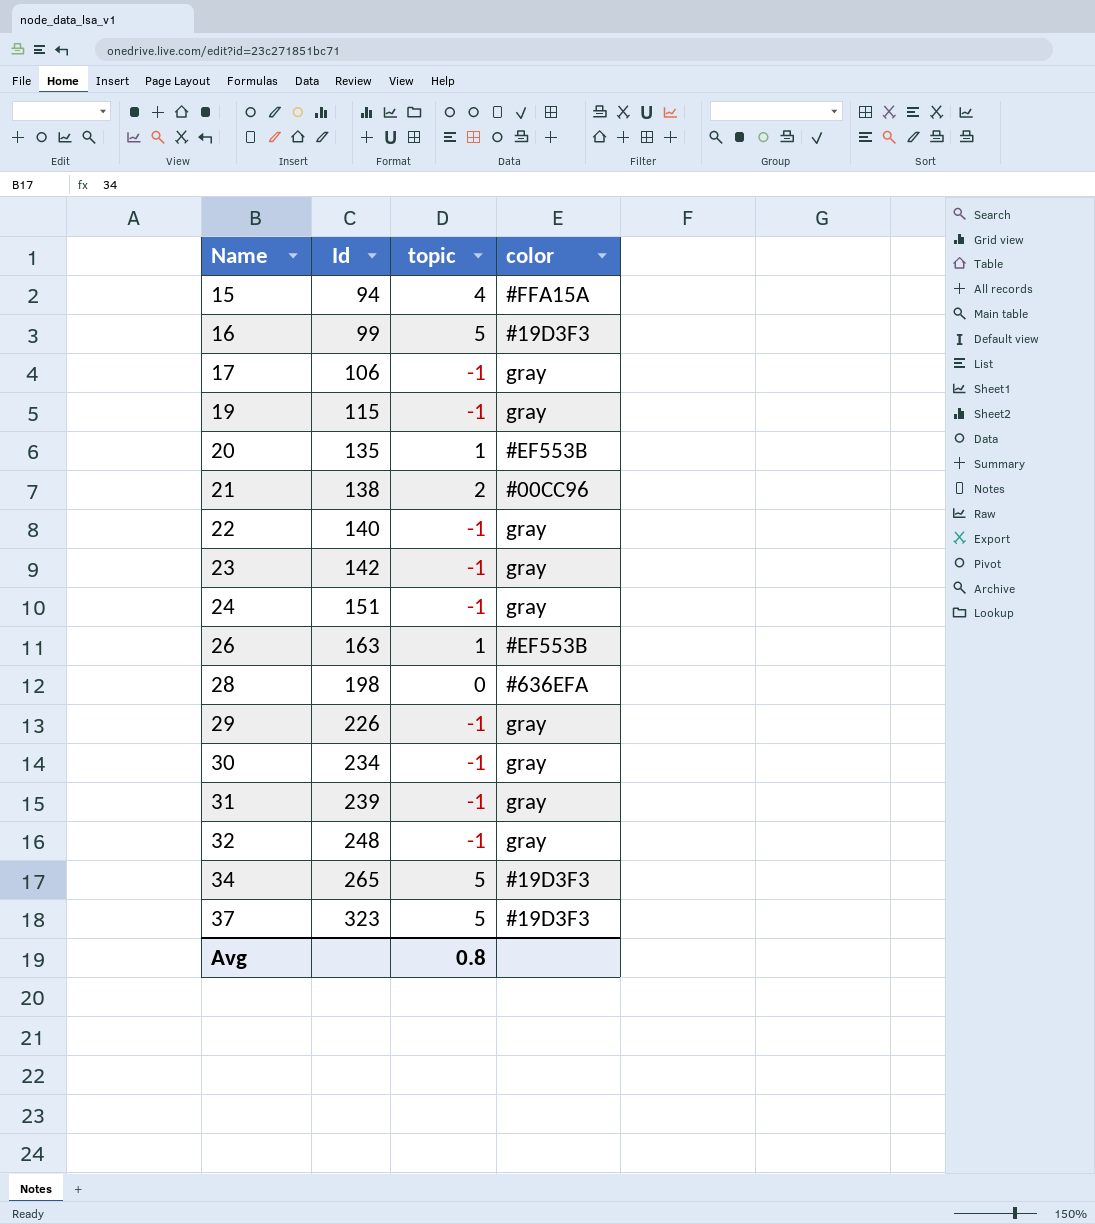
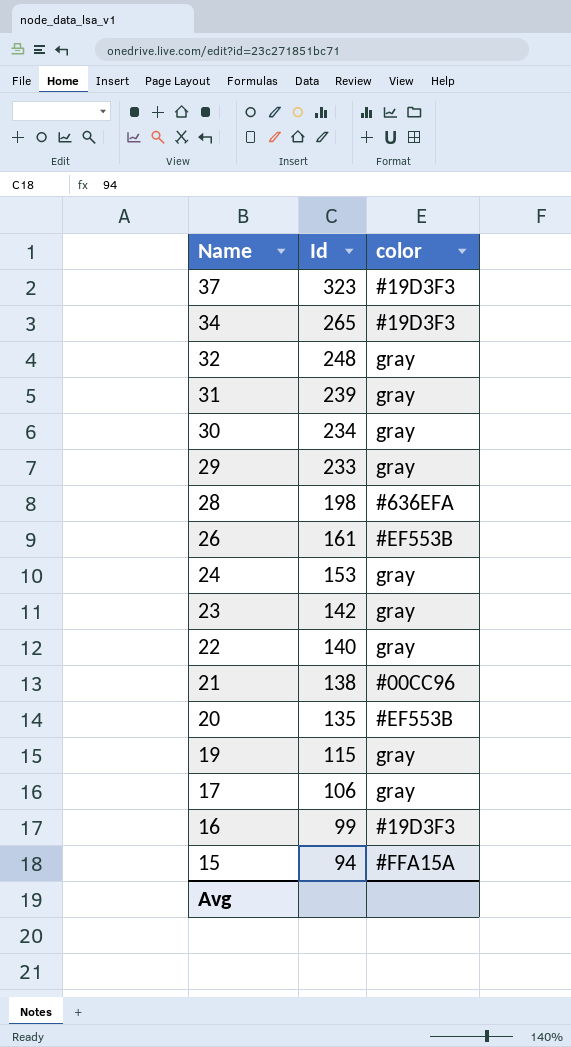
row order: Name ascending -> Name descending
column topic | position: 3 -> none
29 | Id: 226 -> 233
26 | Id: 163 -> 161
24 | Id: 151 -> 153

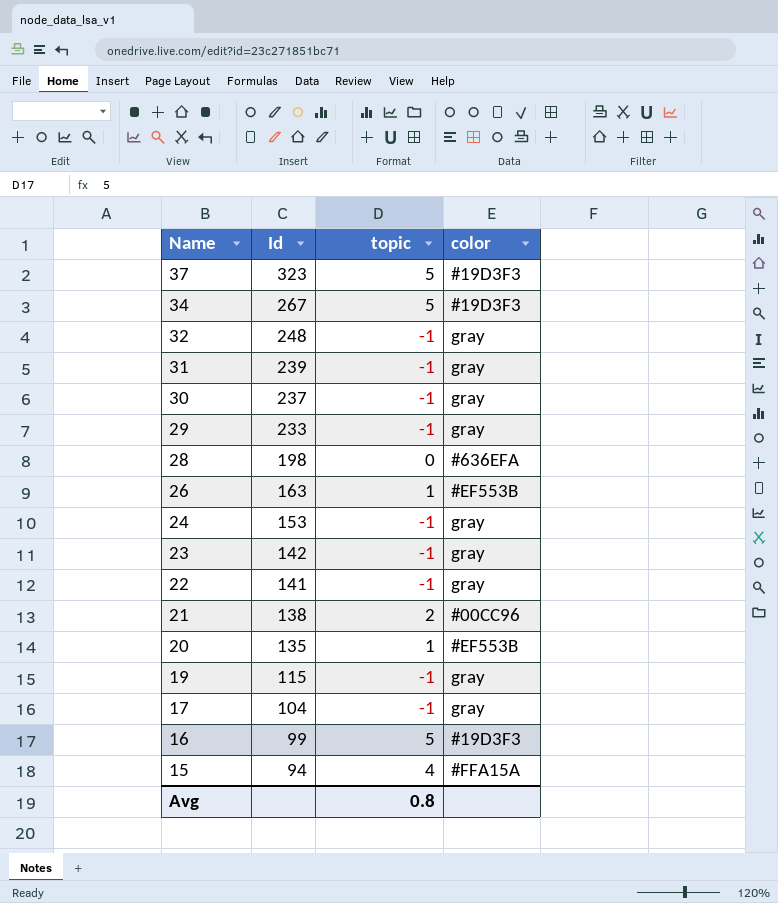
column topic | position: none -> 3
34 | Id: 265 -> 267
30 | Id: 234 -> 237
26 | Id: 161 -> 163
22 | Id: 140 -> 141
17 | Id: 106 -> 104

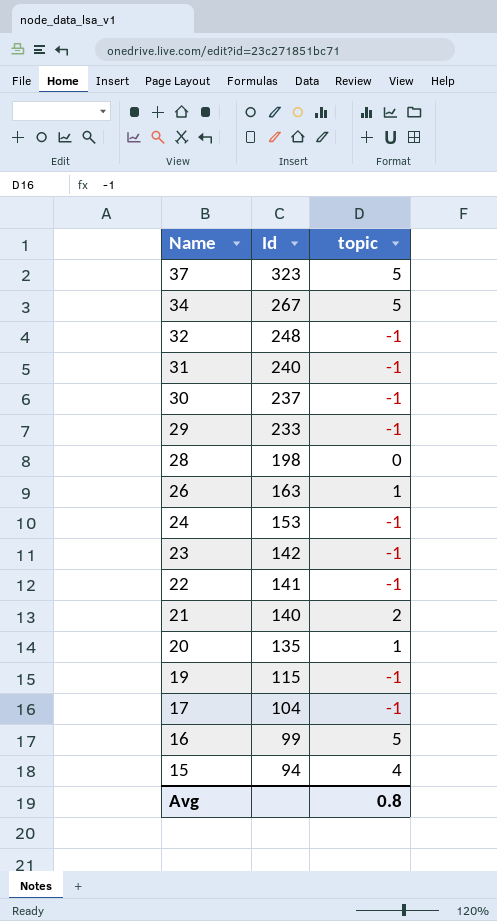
column color | position: 4 -> none
31 | Id: 239 -> 240
21 | Id: 138 -> 140

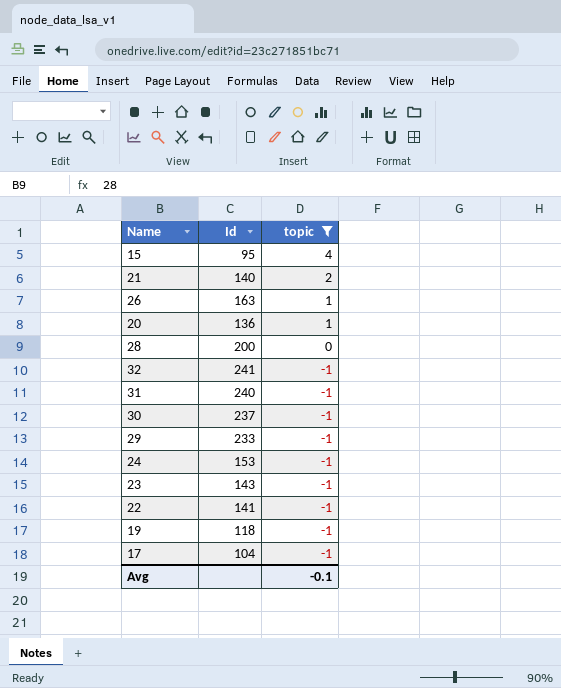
filter: none -> topic != 5
row order: Name descending -> topic descending
15 | Id: 94 -> 95
20 | Id: 135 -> 136
28 | Id: 198 -> 200
32 | Id: 248 -> 241
23 | Id: 142 -> 143
19 | Id: 115 -> 118
Avg | topic: 0.8 -> -0.1

